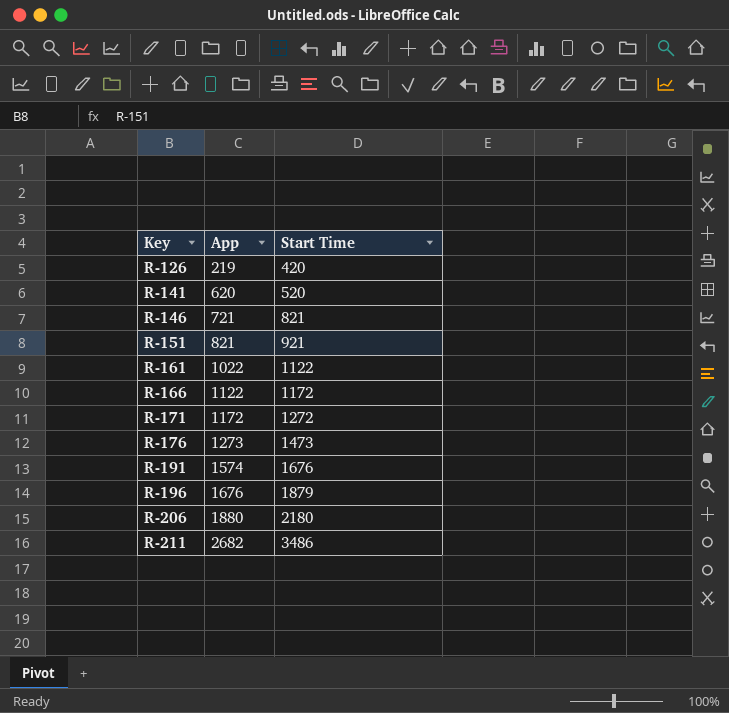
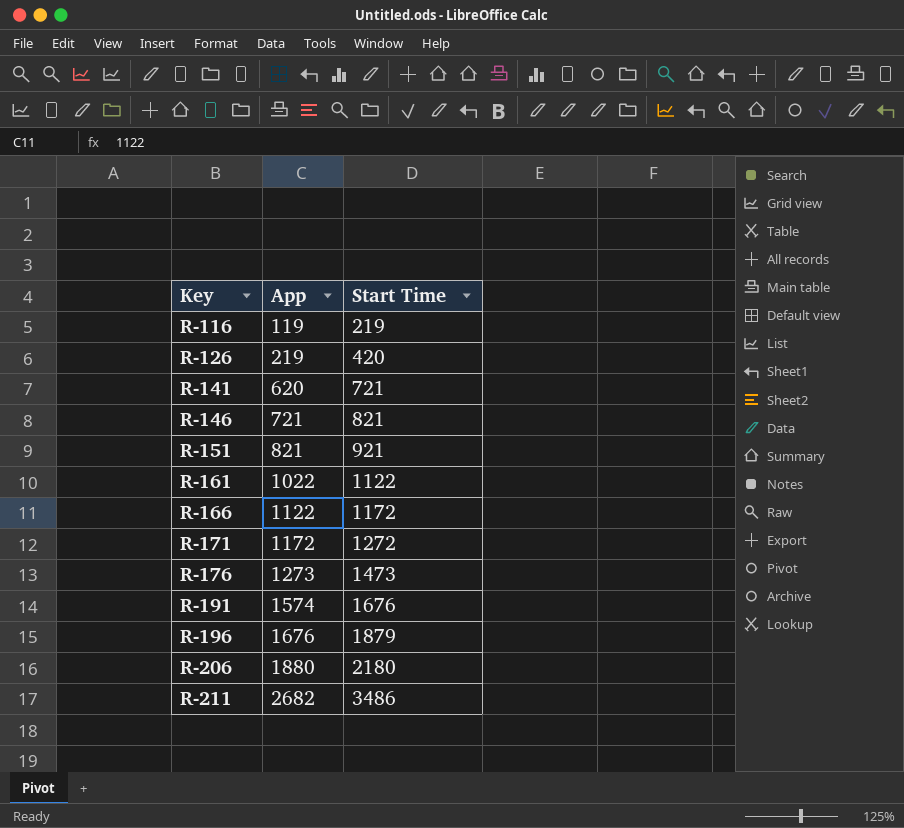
row R-116: none -> 119 | 219
R-141 | Start Time: 520 -> 721

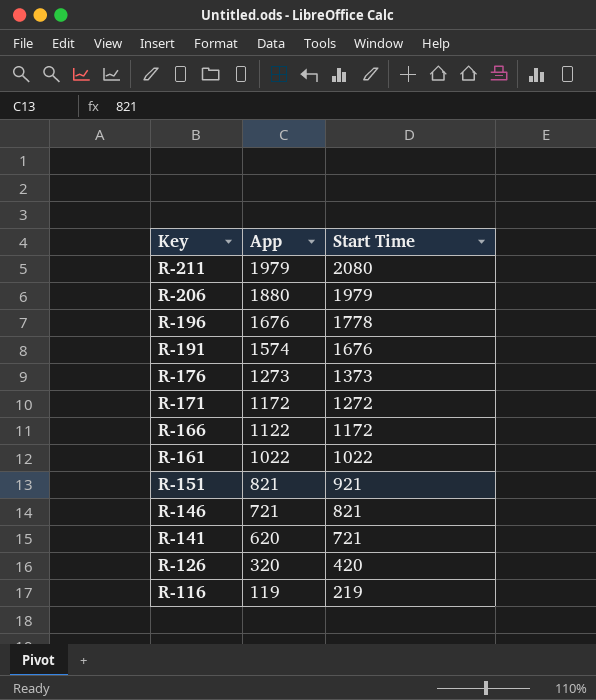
row order: Key ascending -> Key descending
R-211 | App: 2682 -> 1979
R-211 | Start Time: 3486 -> 2080
R-206 | Start Time: 2180 -> 1979
R-196 | Start Time: 1879 -> 1778
R-176 | Start Time: 1473 -> 1373
R-161 | Start Time: 1122 -> 1022
R-126 | App: 219 -> 320

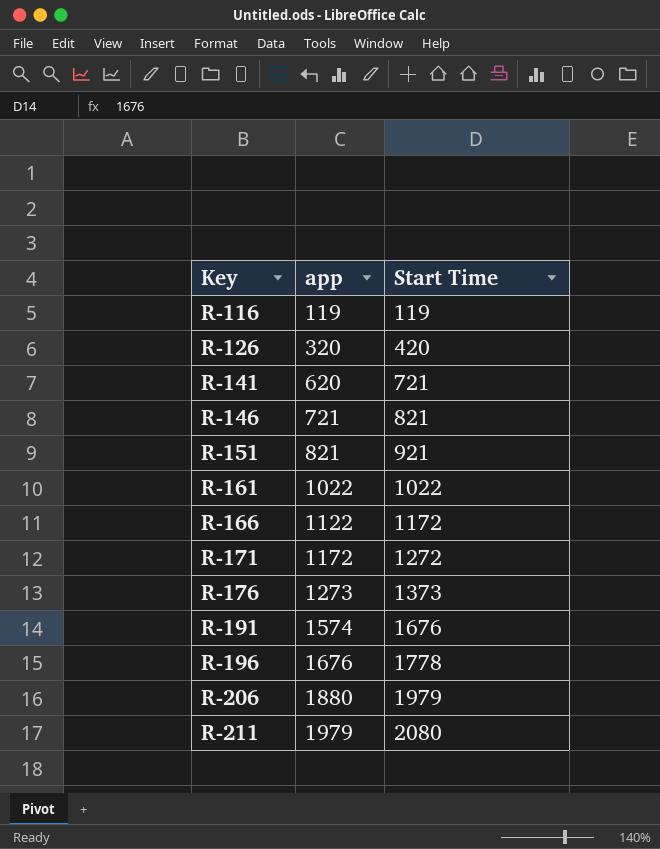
row order: Key descending -> Key ascending
column name: App -> app
R-116 | Start Time: 219 -> 119

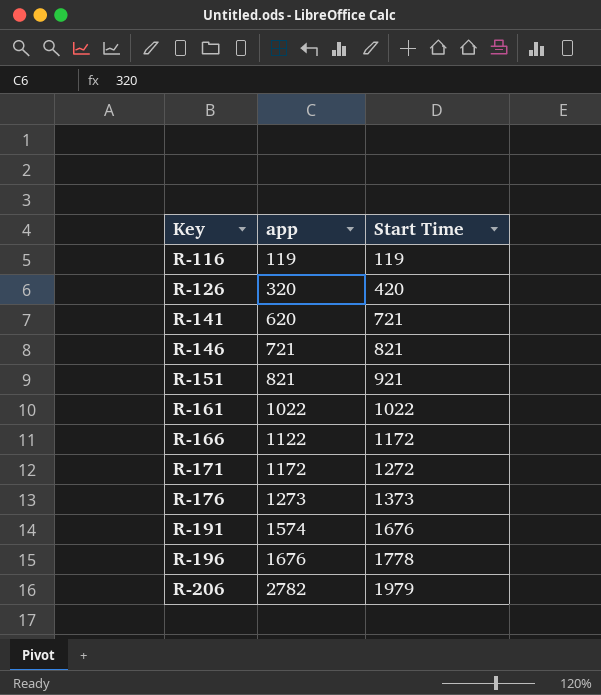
row R-211: 1979 | 2080 -> none
R-206 | app: 1880 -> 2782

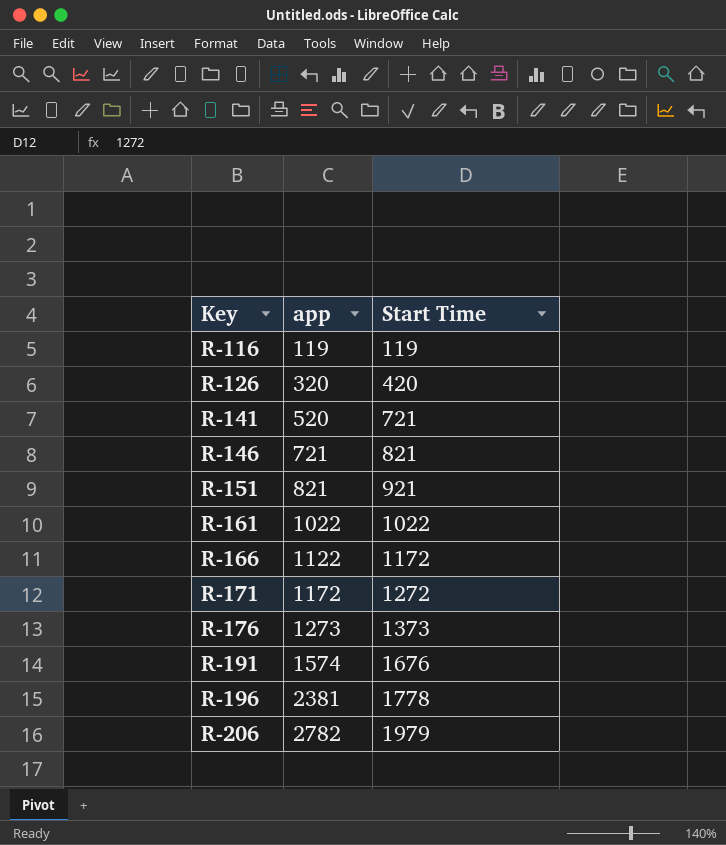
R-141 | app: 620 -> 520
R-196 | app: 1676 -> 2381

